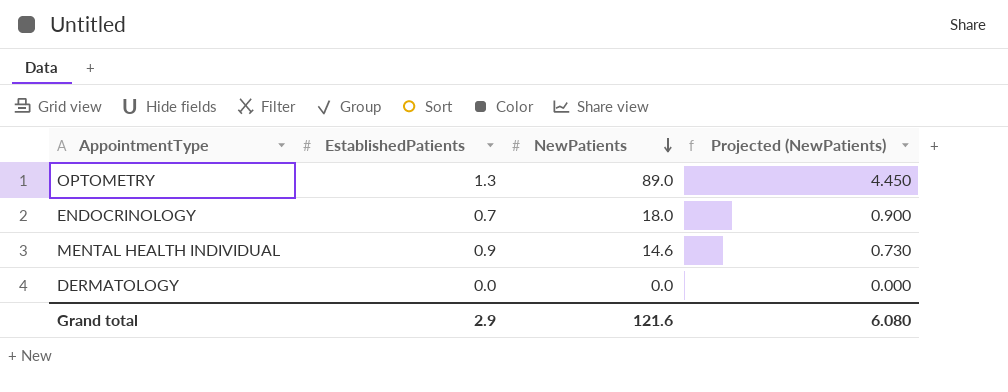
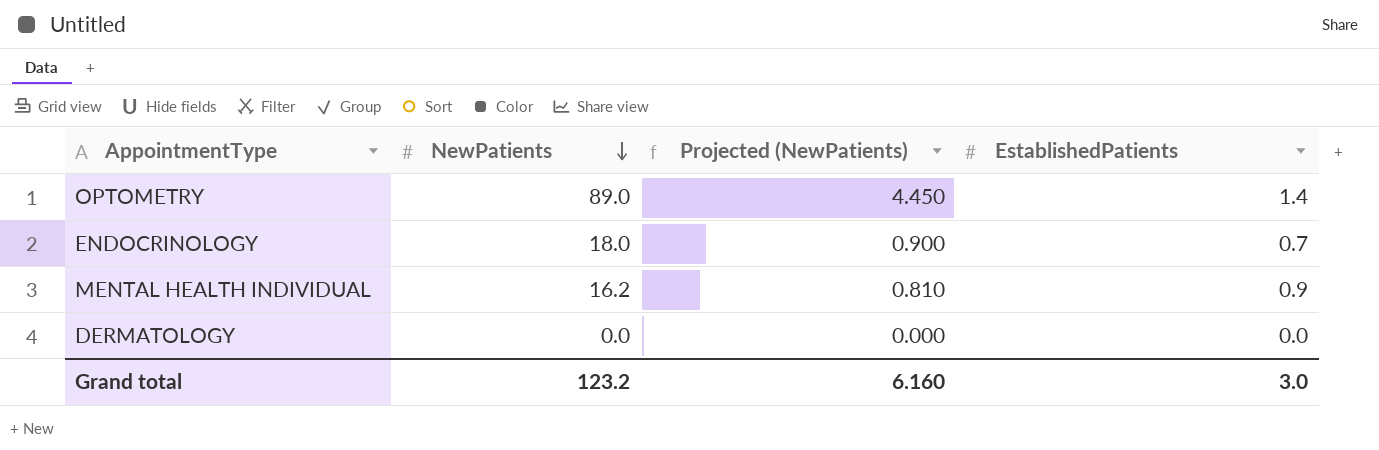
column EstablishedPatients | position: 2 -> 4
OPTOMETRY | EstablishedPatients: 1.3 -> 1.4
MENTAL HEALTH INDIVIDUAL | NewPatients: 14.6 -> 16.2
MENTAL HEALTH INDIVIDUAL | Projected (NewPatients): 0.730 -> 0.810
Grand total | NewPatients: 121.6 -> 123.2
Grand total | Projected (NewPatients): 6.080 -> 6.160
Grand total | EstablishedPatients: 2.9 -> 3.0

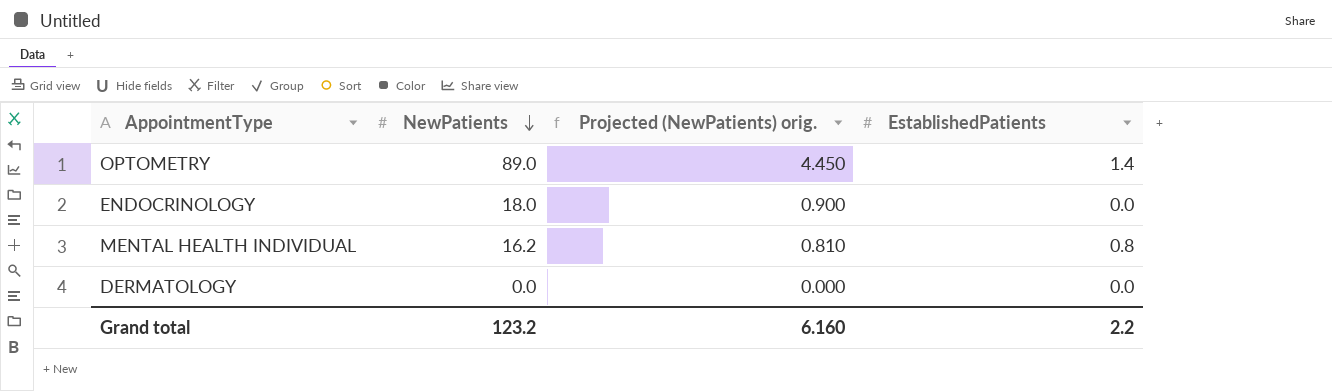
column name: Projected (NewPatients) -> Projected (NewPatients) orig.
ENDOCRINOLOGY | EstablishedPatients: 0.7 -> 0.0
MENTAL HEALTH INDIVIDUAL | EstablishedPatients: 0.9 -> 0.8
Grand total | EstablishedPatients: 3.0 -> 2.2

